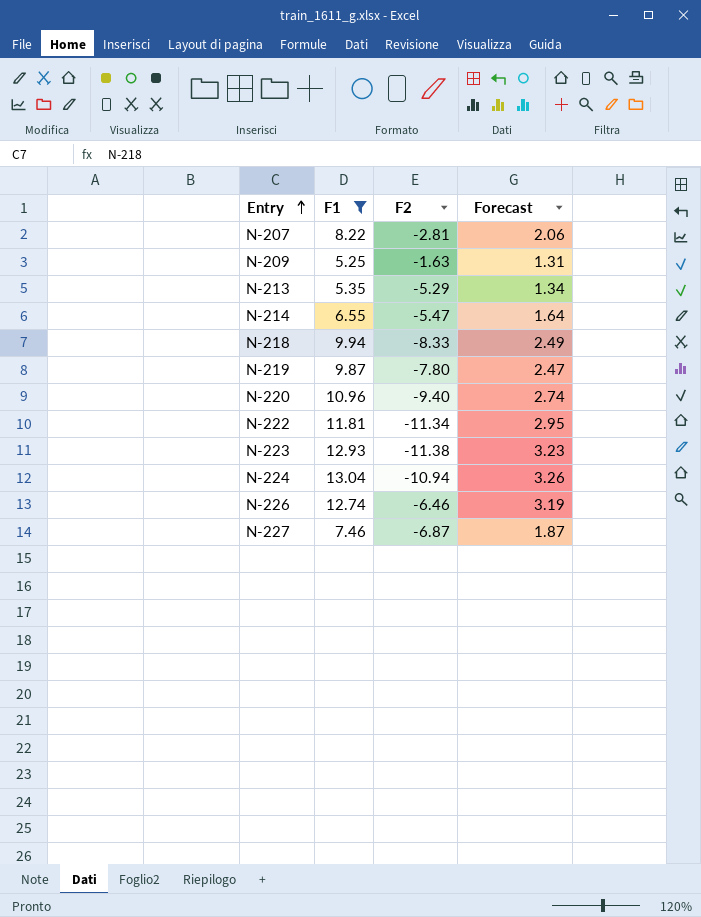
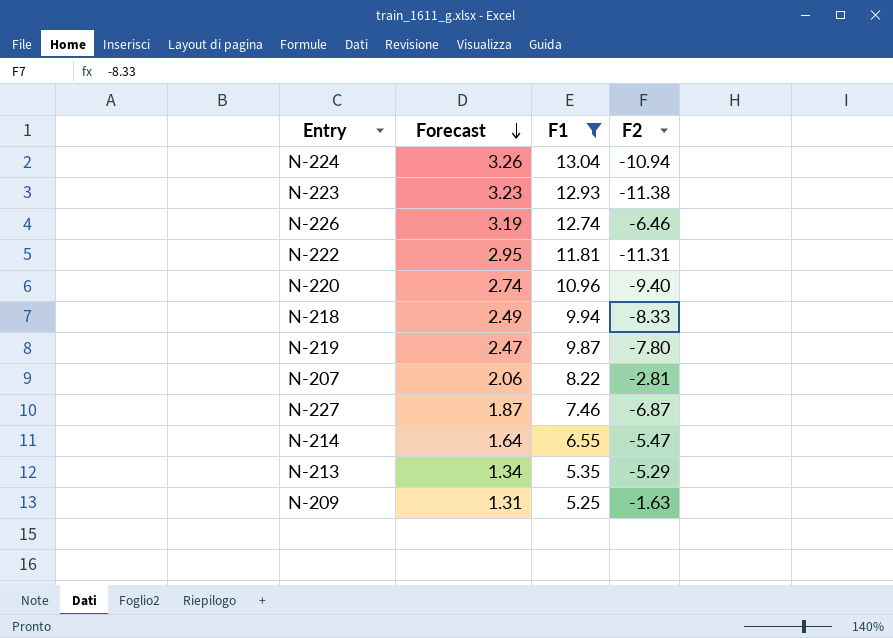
row order: Entry ascending -> Forecast descending
column Forecast | position: 4 -> 2
N-222 | F2: -11.34 -> -11.31

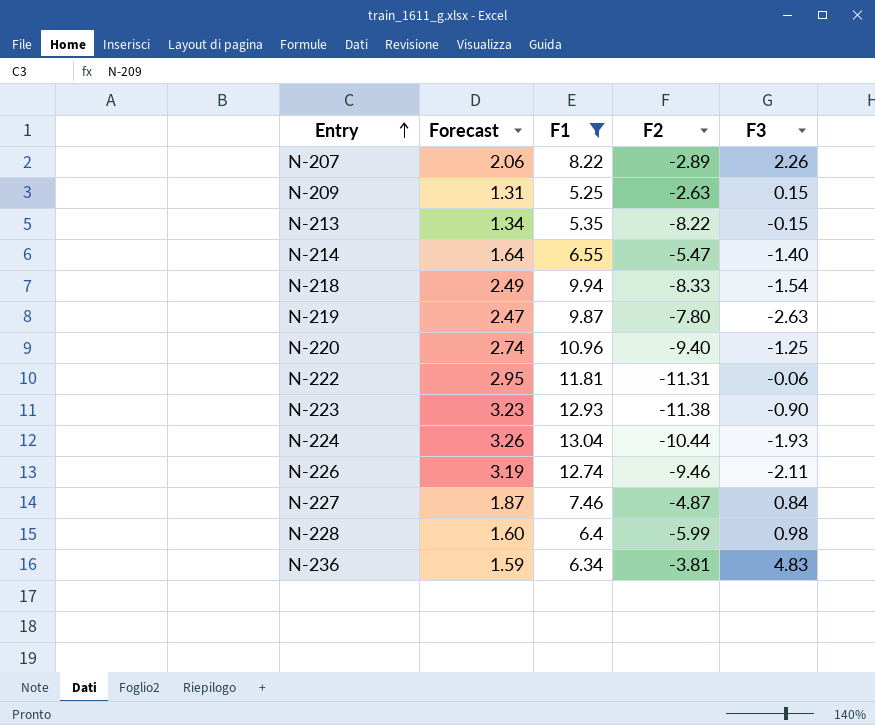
row order: Forecast descending -> Entry ascending
column F3 | position: none -> 5
N-207 | F2: -2.81 -> -2.89
N-209 | F2: -1.63 -> -2.63
N-213 | F2: -5.29 -> -8.22
N-224 | F2: -10.94 -> -10.44
N-226 | F2: -6.46 -> -9.46
N-227 | F2: -6.87 -> -4.87
row N-228: none -> 1.60 | 6.4 | -5.99 | 0.98
row N-236: none -> 1.59 | 6.34 | -3.81 | 4.83

